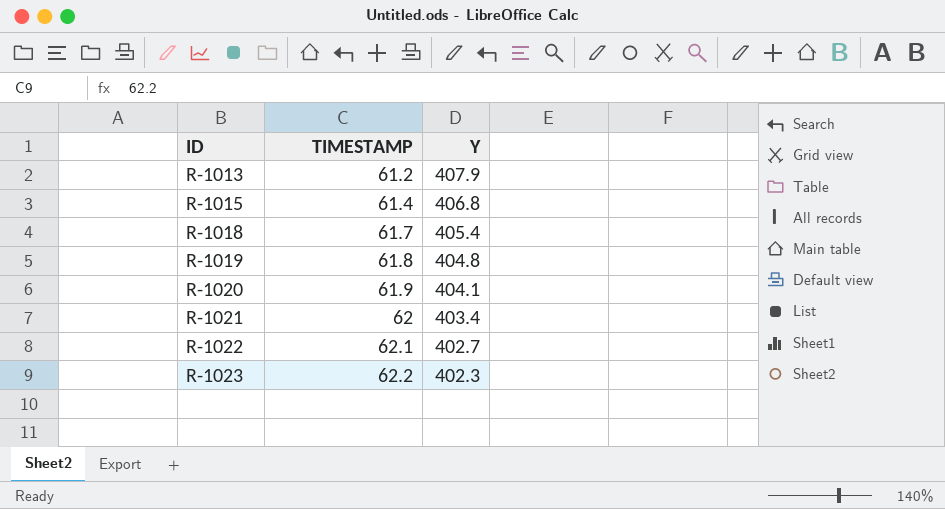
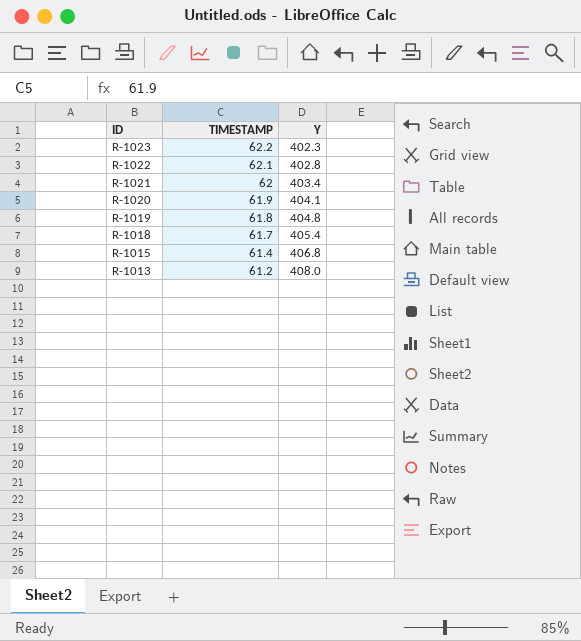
row order: ID ascending -> ID descending
R-1022 | Y: 402.7 -> 402.8
R-1013 | Y: 407.9 -> 408.0

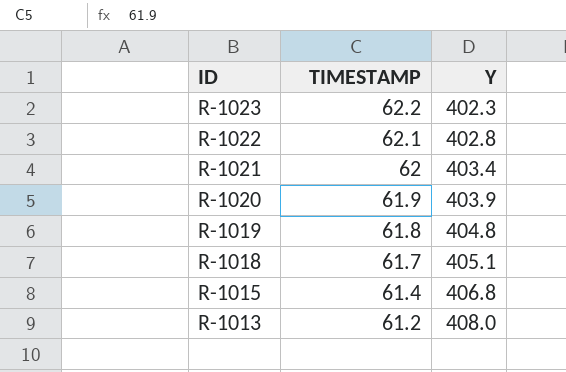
R-1020 | Y: 404.1 -> 403.9
R-1018 | Y: 405.4 -> 405.1

